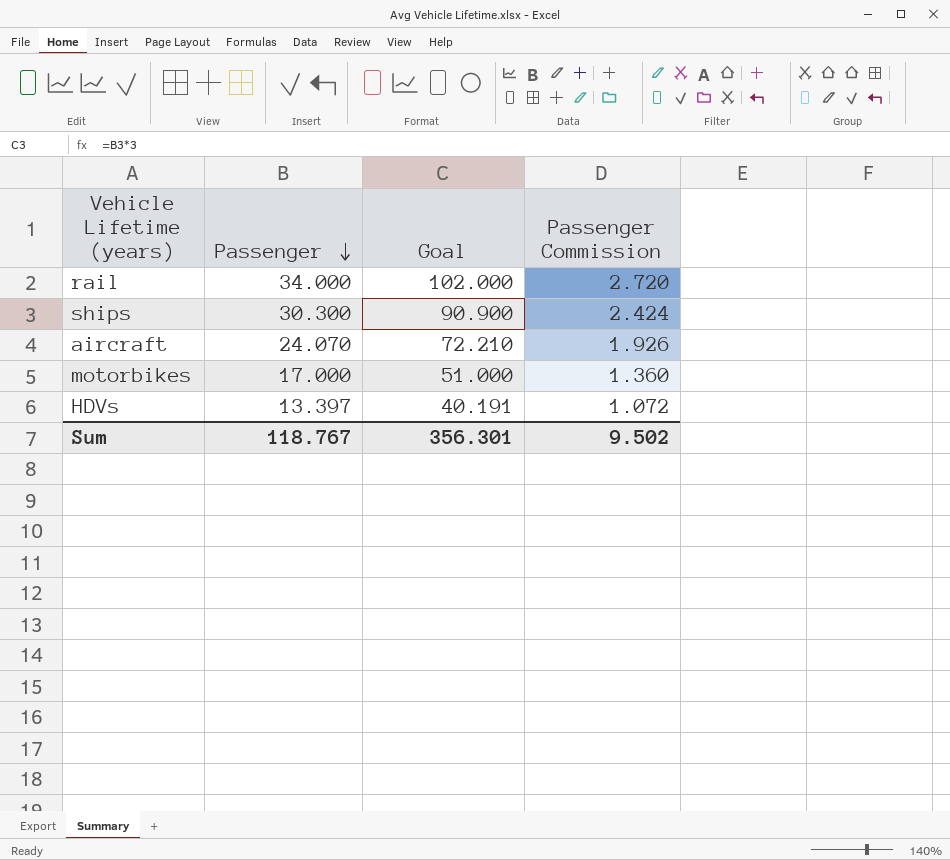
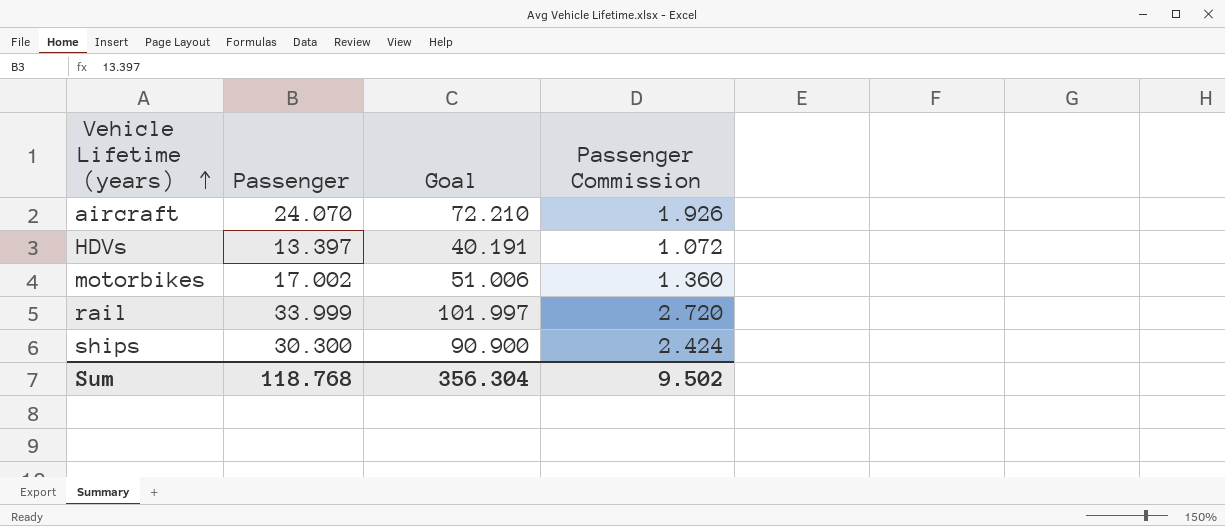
row order: Passenger descending -> Vehicle Lifetime (years) ascending
motorbikes | Passenger: 17.000 -> 17.002
motorbikes | Goal: 51.000 -> 51.006
rail | Passenger: 34.000 -> 33.999
rail | Goal: 102.000 -> 101.997
Sum | Passenger: 118.767 -> 118.768
Sum | Goal: 356.301 -> 356.304

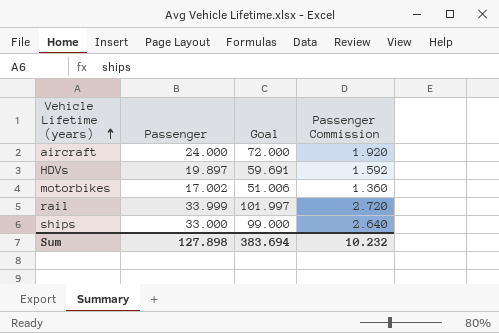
aircraft | Passenger: 24.070 -> 24.000
aircraft | Goal: 72.210 -> 72.000
aircraft | Passenger Commission: 1.926 -> 1.920
HDVs | Passenger: 13.397 -> 19.897
HDVs | Goal: 40.191 -> 59.691
HDVs | Passenger Commission: 1.072 -> 1.592
ships | Passenger: 30.300 -> 33.000
ships | Goal: 90.900 -> 99.000
ships | Passenger Commission: 2.424 -> 2.640
Sum | Passenger: 118.768 -> 127.898
Sum | Goal: 356.304 -> 383.694
Sum | Passenger Commission: 9.502 -> 10.232

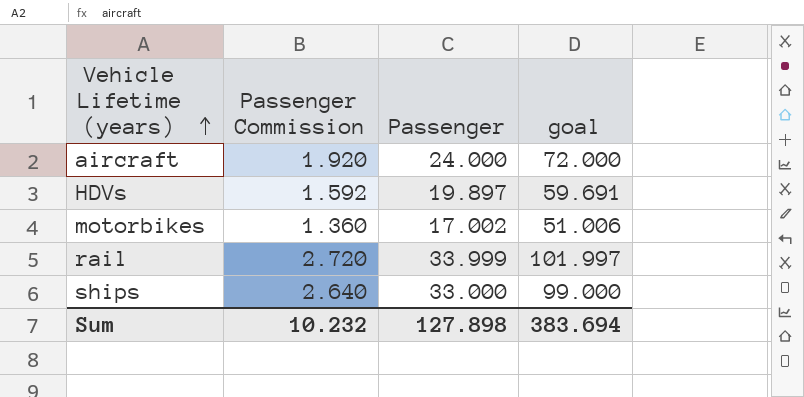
column Passenger Commission | position: 4 -> 2
column name: Goal -> goal

